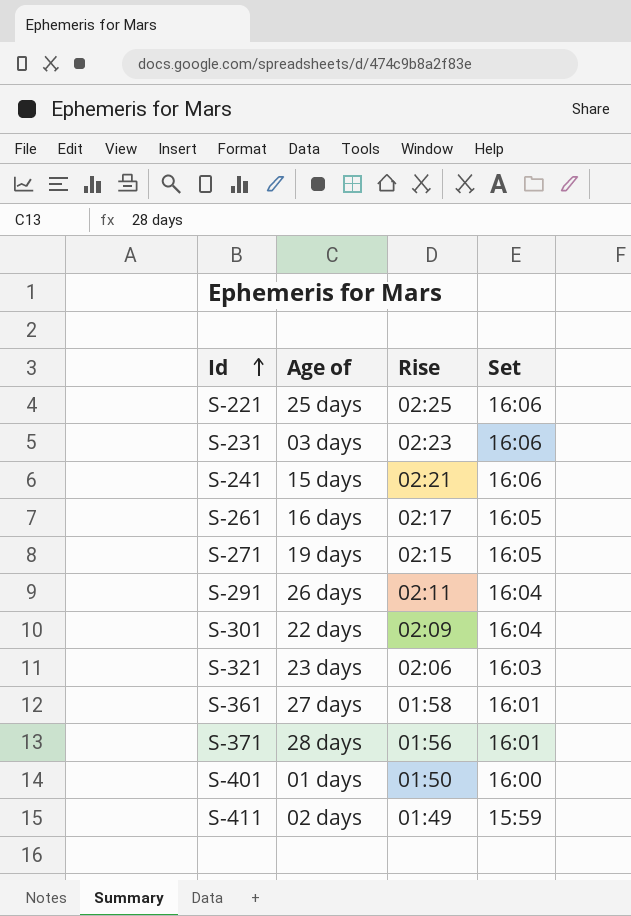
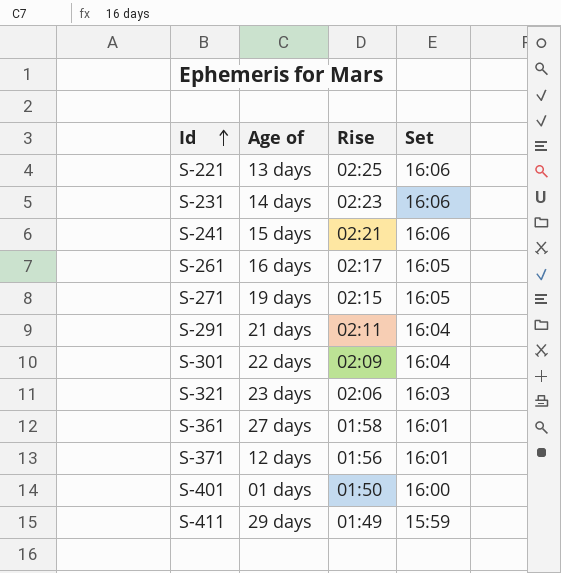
S-221 | Age of: 25 days -> 13 days
S-231 | Age of: 03 days -> 14 days
S-291 | Age of: 26 days -> 21 days
S-371 | Age of: 28 days -> 12 days
S-411 | Age of: 02 days -> 29 days

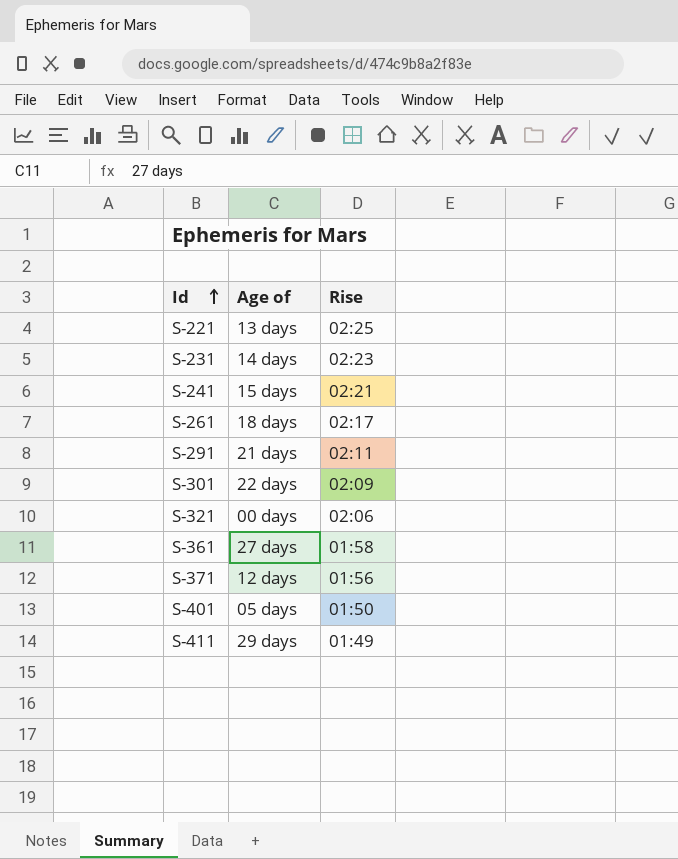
column Set | position: 4 -> none
row S-271: 19 days | 02:15 | 16:05 -> none
S-261 | Age of: 16 days -> 18 days
S-321 | Age of: 23 days -> 00 days
S-401 | Age of: 01 days -> 05 days

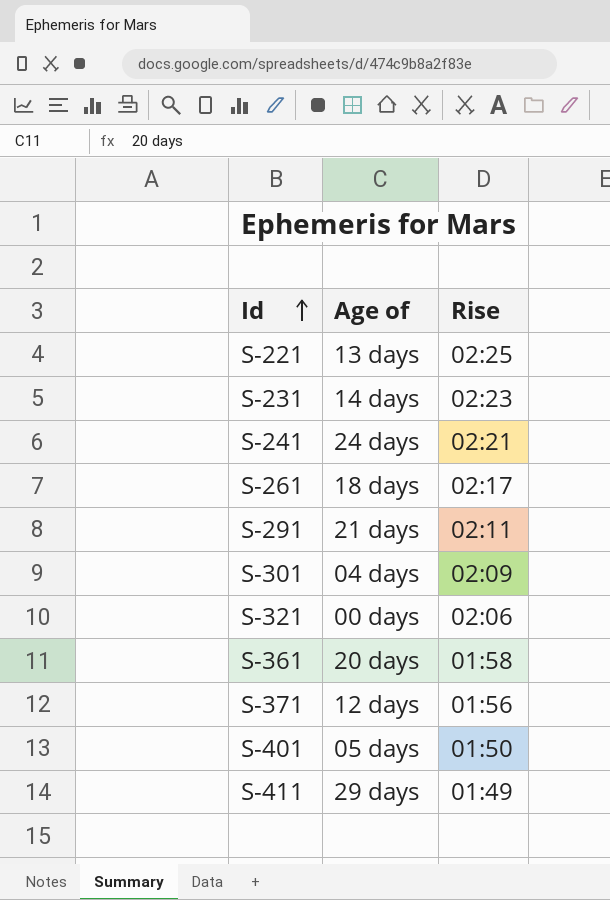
S-241 | Age of: 15 days -> 24 days
S-301 | Age of: 22 days -> 04 days
S-361 | Age of: 27 days -> 20 days

